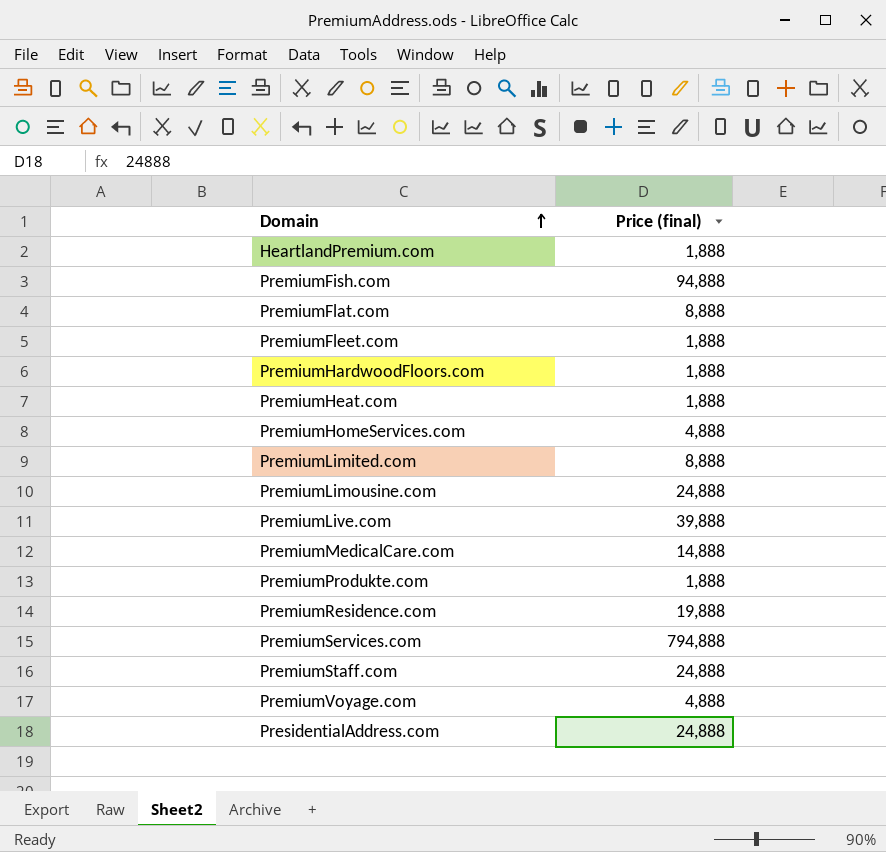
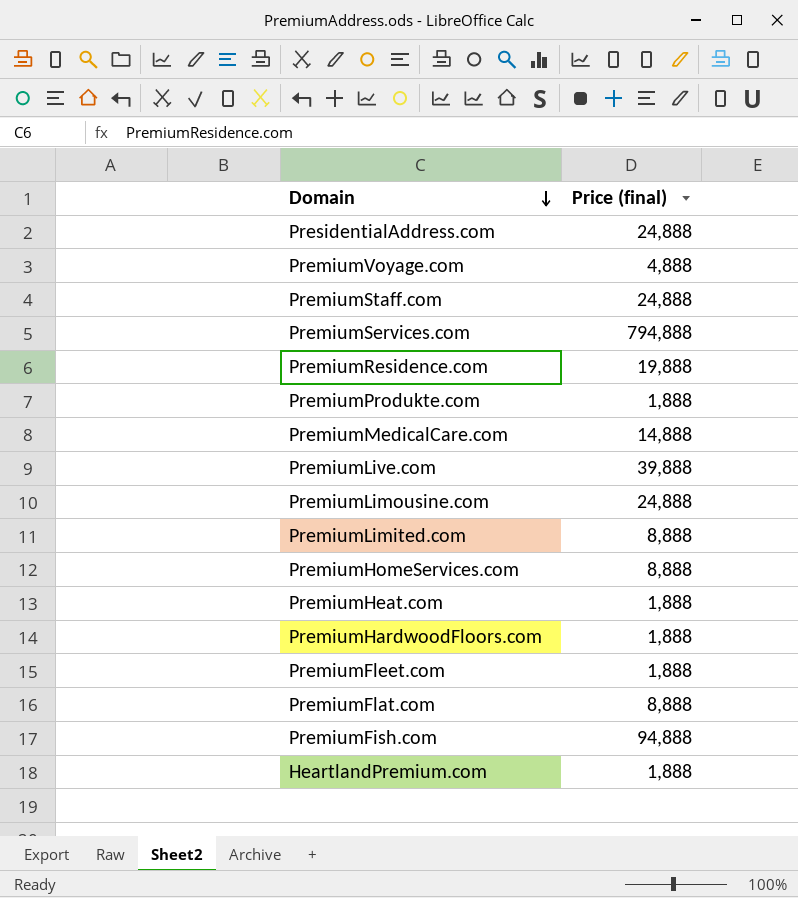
row order: Domain ascending -> Domain descending
PremiumHomeServices.com | Price (final): 4,888 -> 8,888

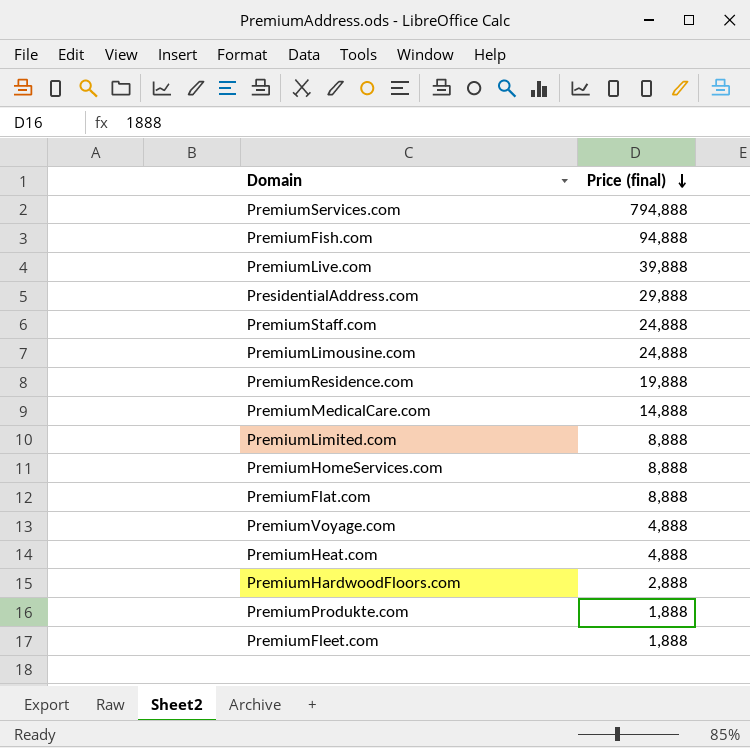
row order: Domain descending -> Price (final) descending
row HeartlandPremium.com: 1,888 -> none
PresidentialAddress.com | Price (final): 24,888 -> 29,888
PremiumHeat.com | Price (final): 1,888 -> 4,888
PremiumHardwoodFloors.com | Price (final): 1,888 -> 2,888

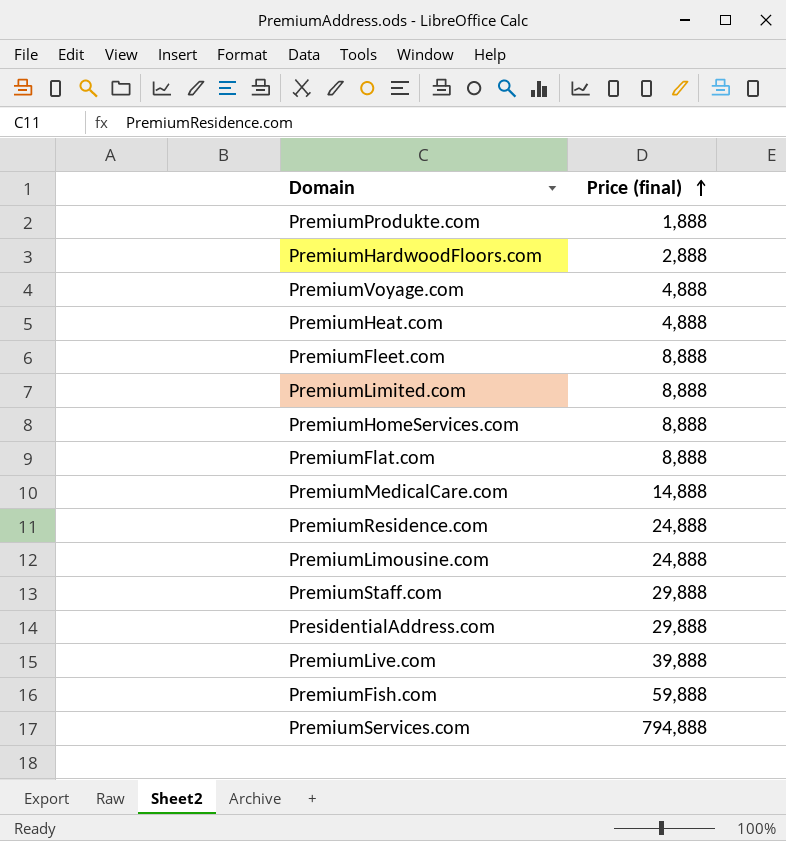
row order: Price (final) descending -> Price (final) ascending
PremiumFleet.com | Price (final): 1,888 -> 8,888
PremiumResidence.com | Price (final): 19,888 -> 24,888
PremiumStaff.com | Price (final): 24,888 -> 29,888
PremiumFish.com | Price (final): 94,888 -> 59,888

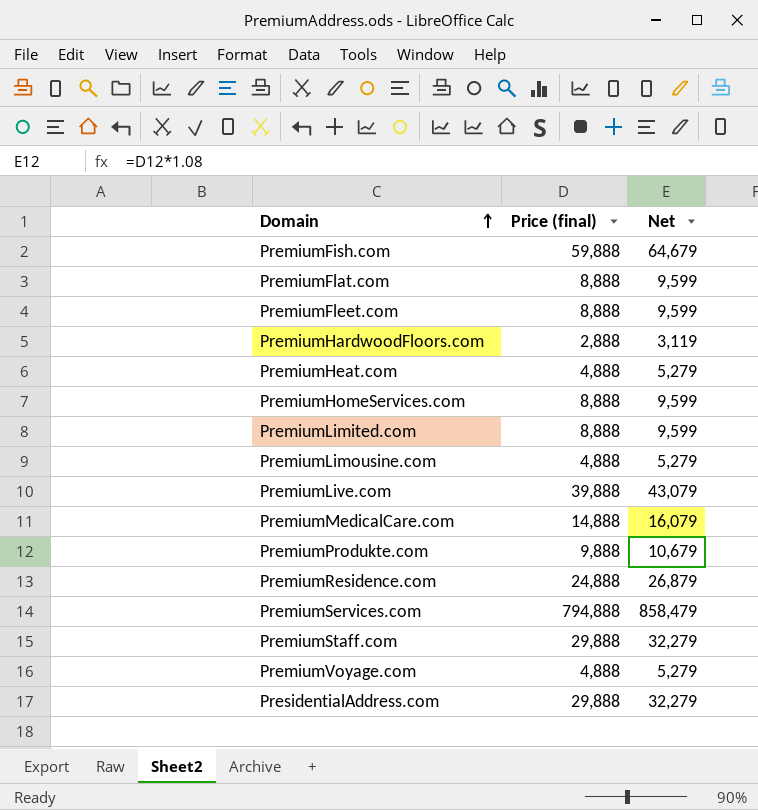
row order: Price (final) ascending -> Domain ascending
column Net | formula: none -> [Price (final)] * 1.08
PremiumLimousine.com | Price (final): 24,888 -> 4,888
PremiumProdukte.com | Price (final): 1,888 -> 9,888

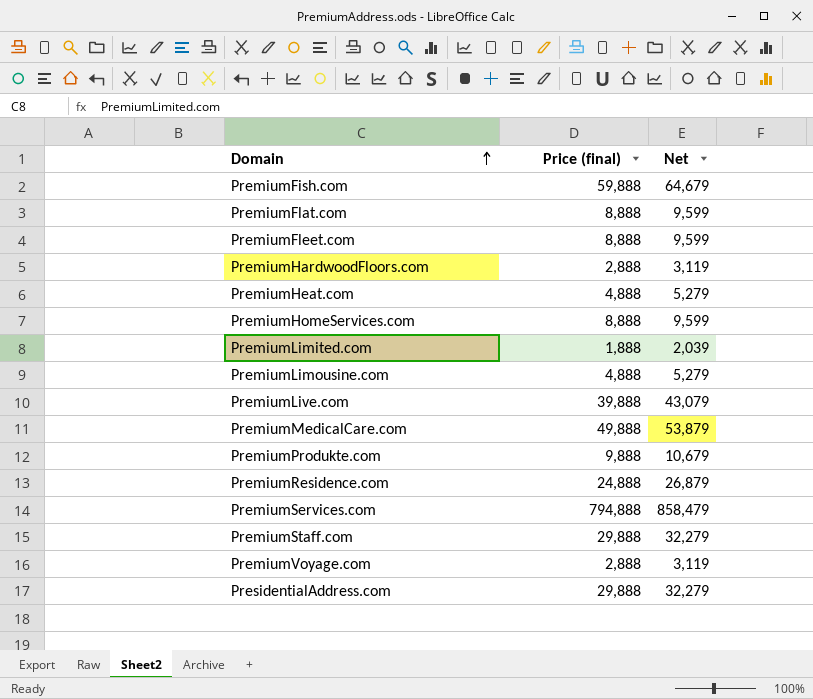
PremiumLimited.com | Price (final): 8,888 -> 1,888
PremiumLimited.com | Net: 9,599 -> 2,039
PremiumMedicalCare.com | Price (final): 14,888 -> 49,888
PremiumMedicalCare.com | Net: 16,079 -> 53,879
PremiumVoyage.com | Price (final): 4,888 -> 2,888
PremiumVoyage.com | Net: 5,279 -> 3,119

